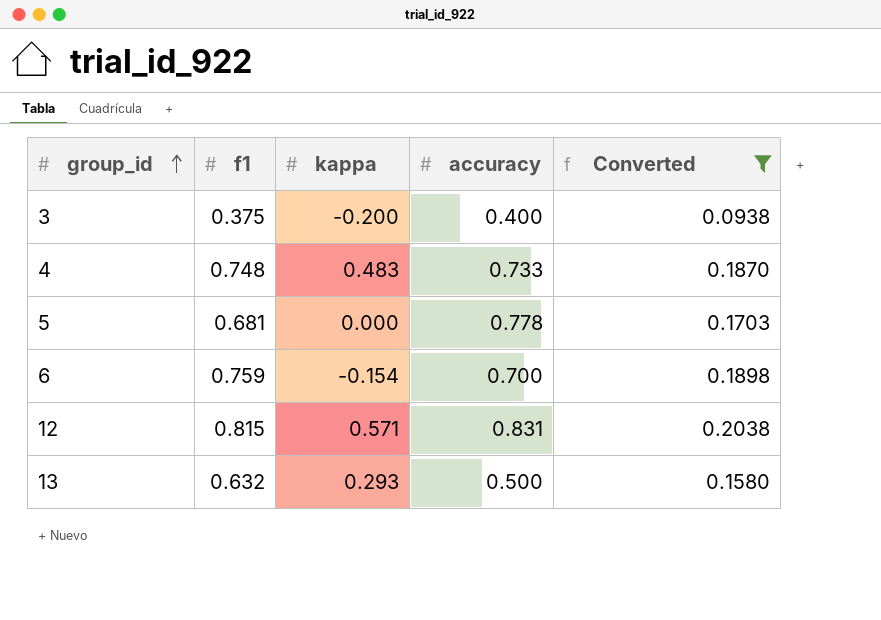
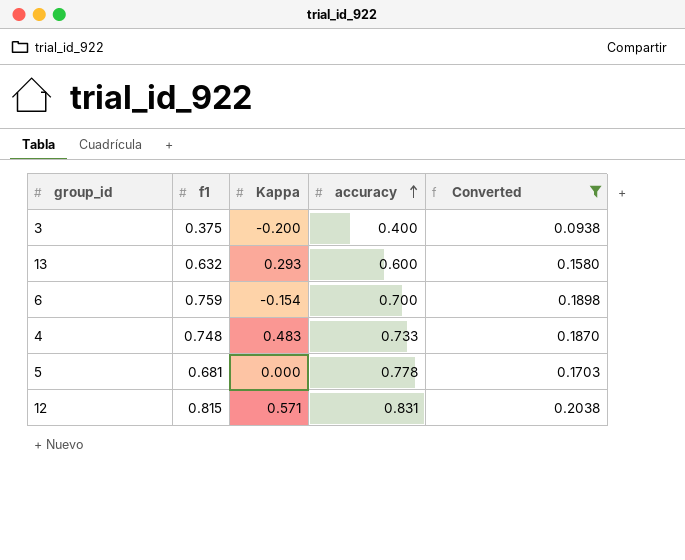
row order: group_id ascending -> accuracy ascending
column name: kappa -> Kappa
13 | accuracy: 0.500 -> 0.600

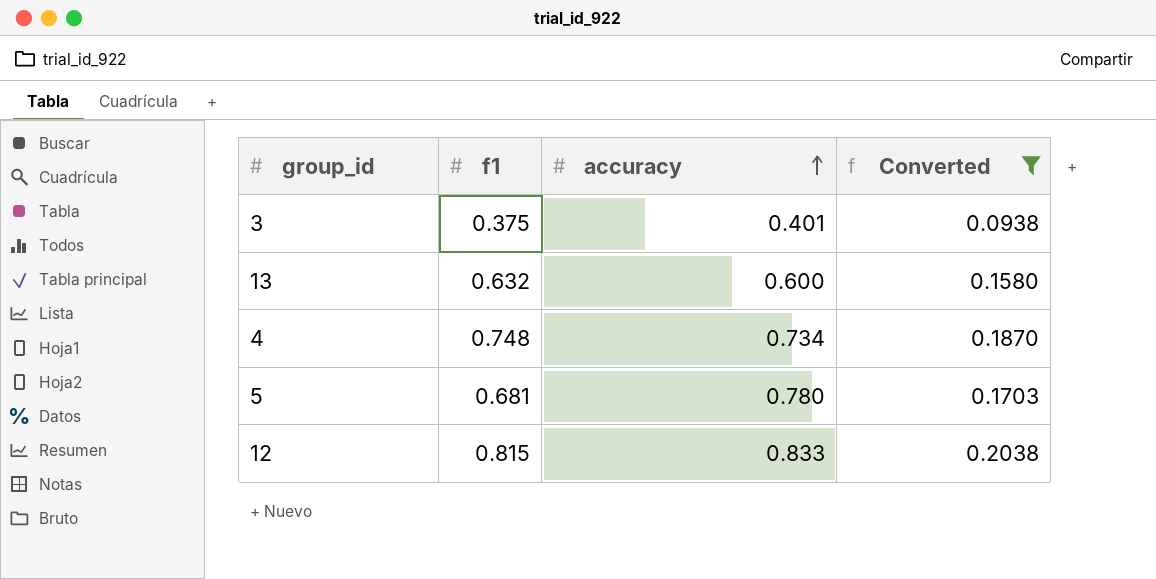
column Kappa | position: 3 -> none
row 6: 0.759 | -0.154 | 0.700 | 0.1898 -> none
3 | accuracy: 0.400 -> 0.401
4 | accuracy: 0.733 -> 0.734
5 | accuracy: 0.778 -> 0.780
12 | accuracy: 0.831 -> 0.833

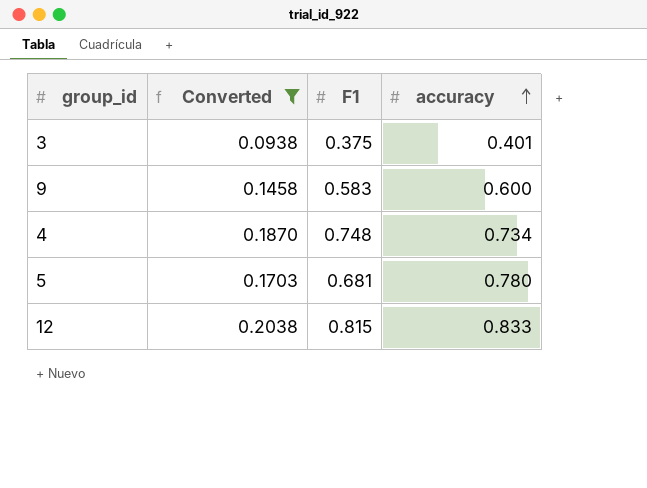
column Converted | position: 4 -> 2
column name: f1 -> F1
row 13: 0.632 | 0.600 | 0.1580 -> none
row 9: none -> 0.1458 | 0.583 | 0.600

